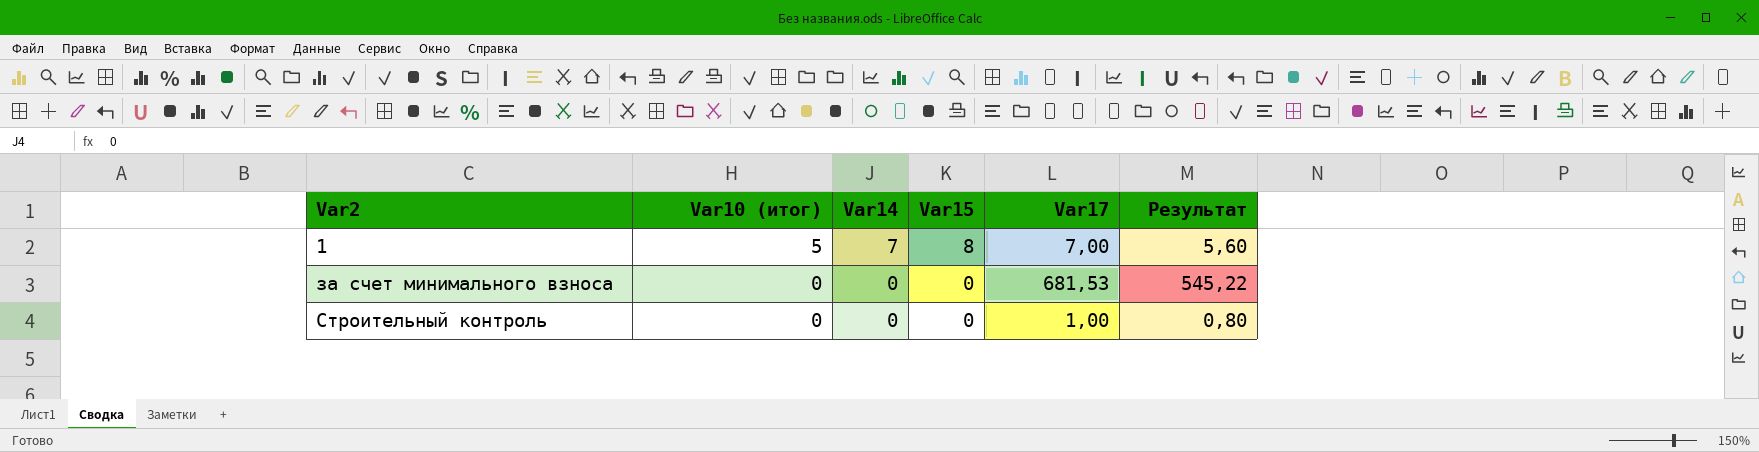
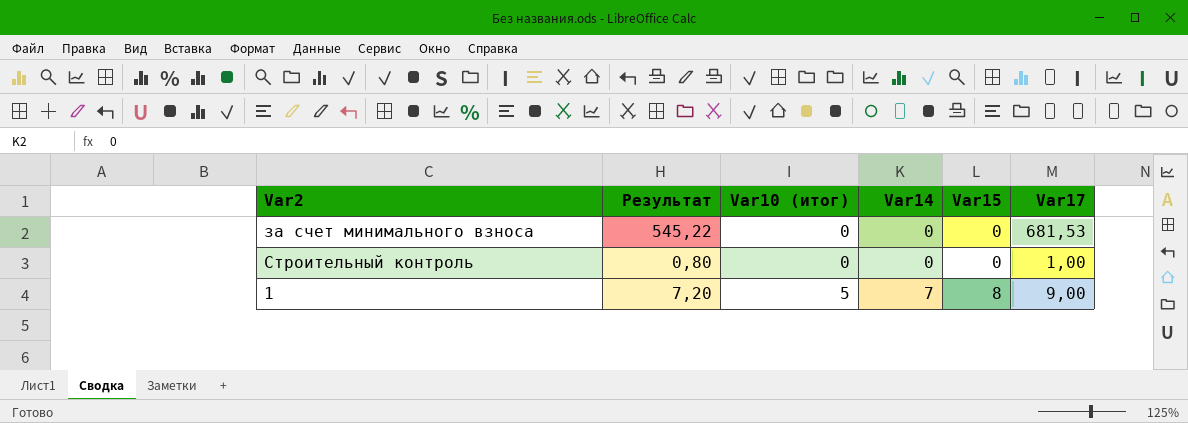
row order: Var2 ascending -> Var10 (итог) ascending
column Результат | position: 6 -> 2
1 | Результат: 5,60 -> 7,20
1 | Var17: 7,00 -> 9,00

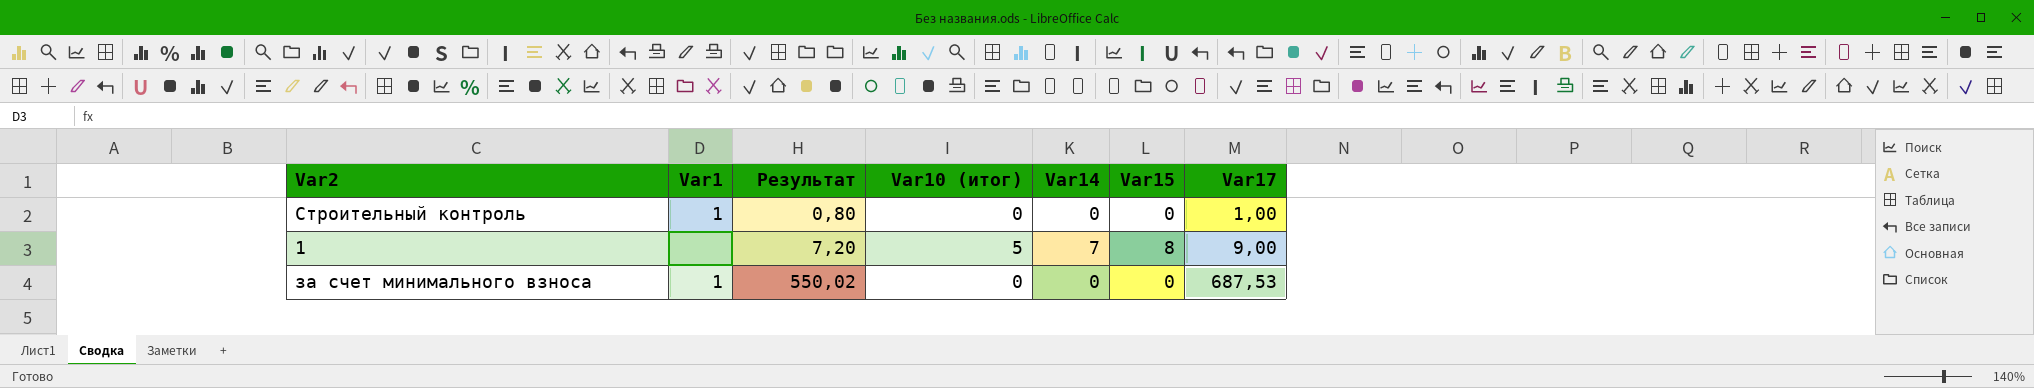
row order: Var10 (итог) ascending -> Результат ascending
column Var1 | position: none -> 2
за счет минимального взноса | Результат: 545,22 -> 550,02
за счет минимального взноса | Var17: 681,53 -> 687,53

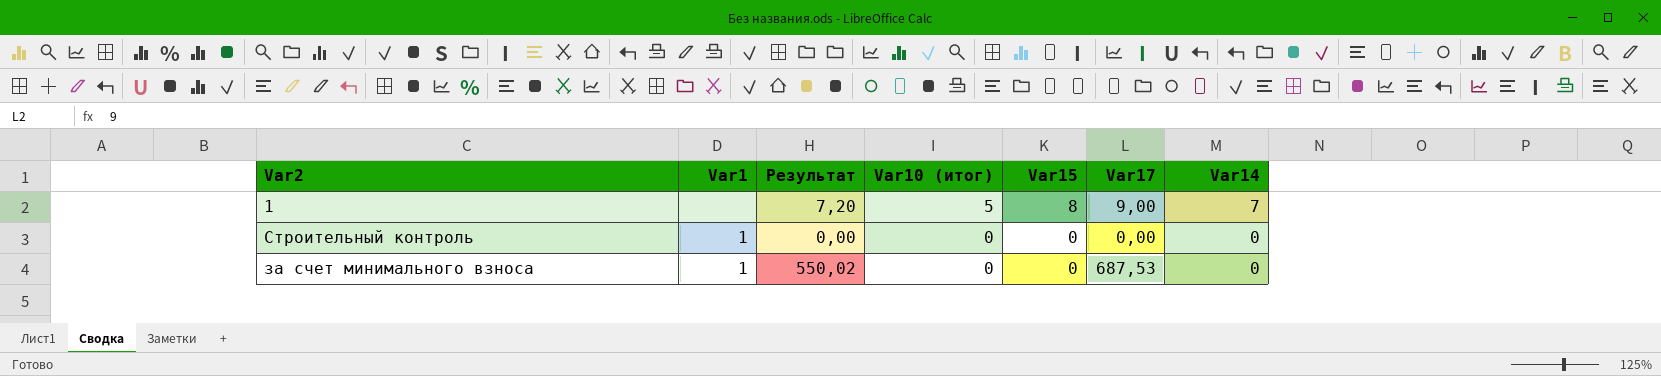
row order: Результат ascending -> Var10 (итог) descending
column Var14 | position: 5 -> 7
Строительный контроль | Результат: 0,80 -> 0,00
Строительный контроль | Var17: 1,00 -> 0,00

